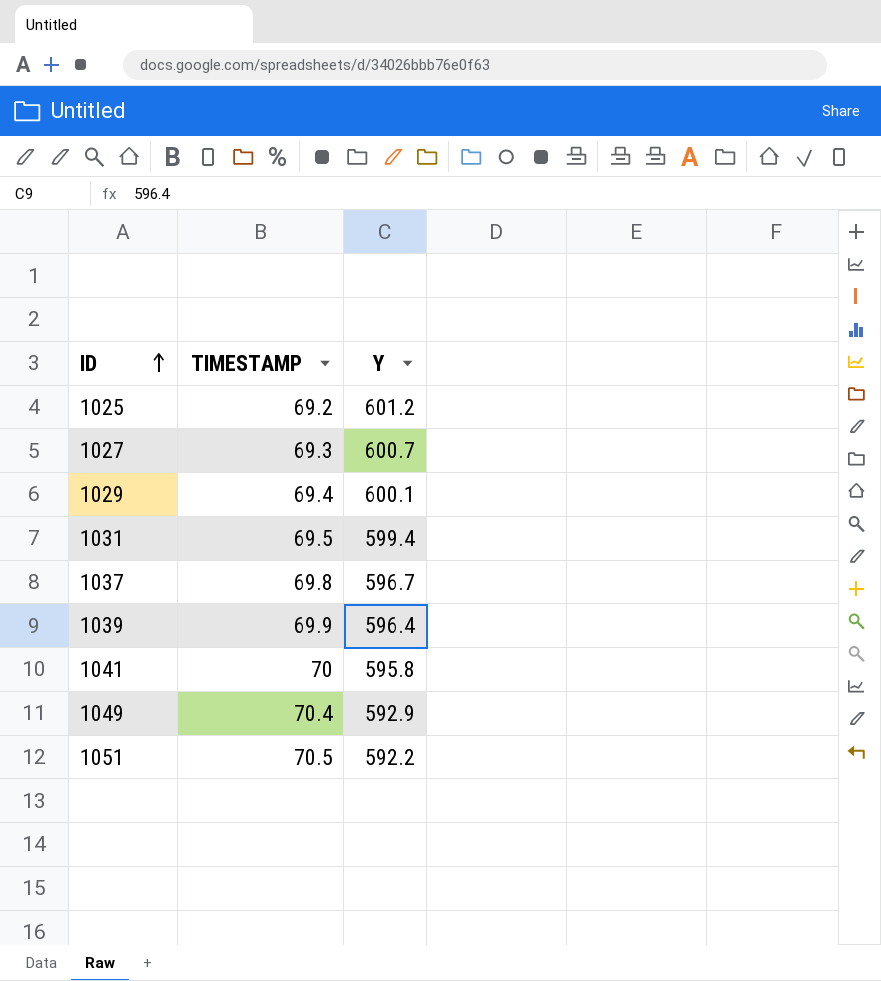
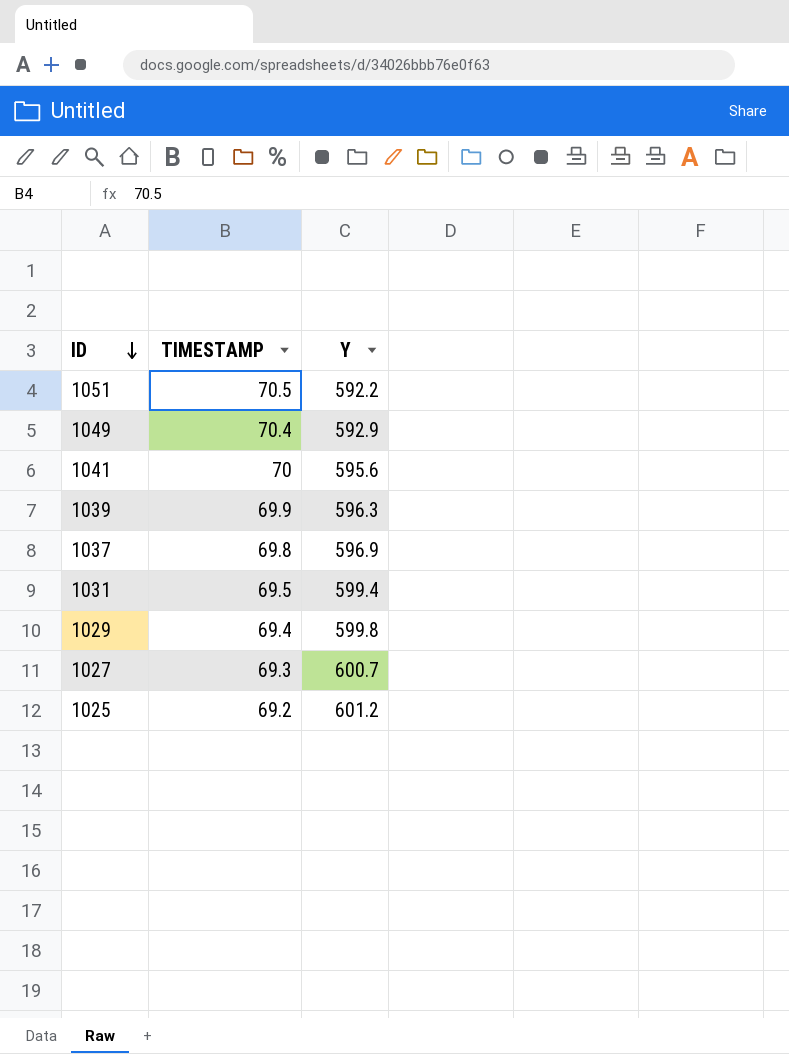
row order: ID ascending -> ID descending
1041 | Y: 595.8 -> 595.6
1039 | Y: 596.4 -> 596.3
1037 | Y: 596.7 -> 596.9
1029 | Y: 600.1 -> 599.8

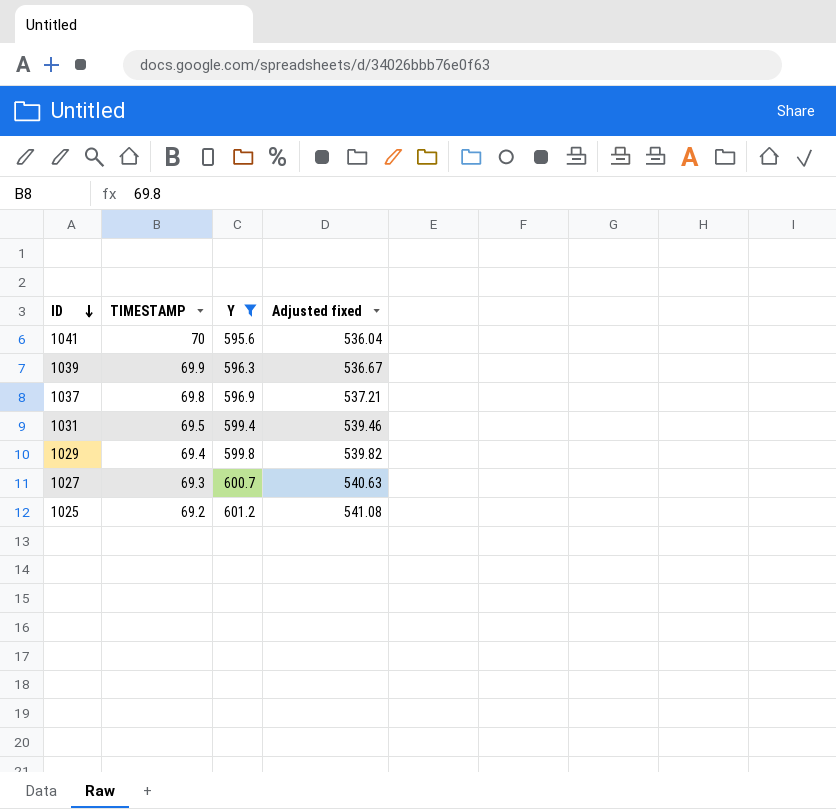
filter: none -> Y >= 595.6
column Adjusted fixed | formula: none -> [Y] * 0.9

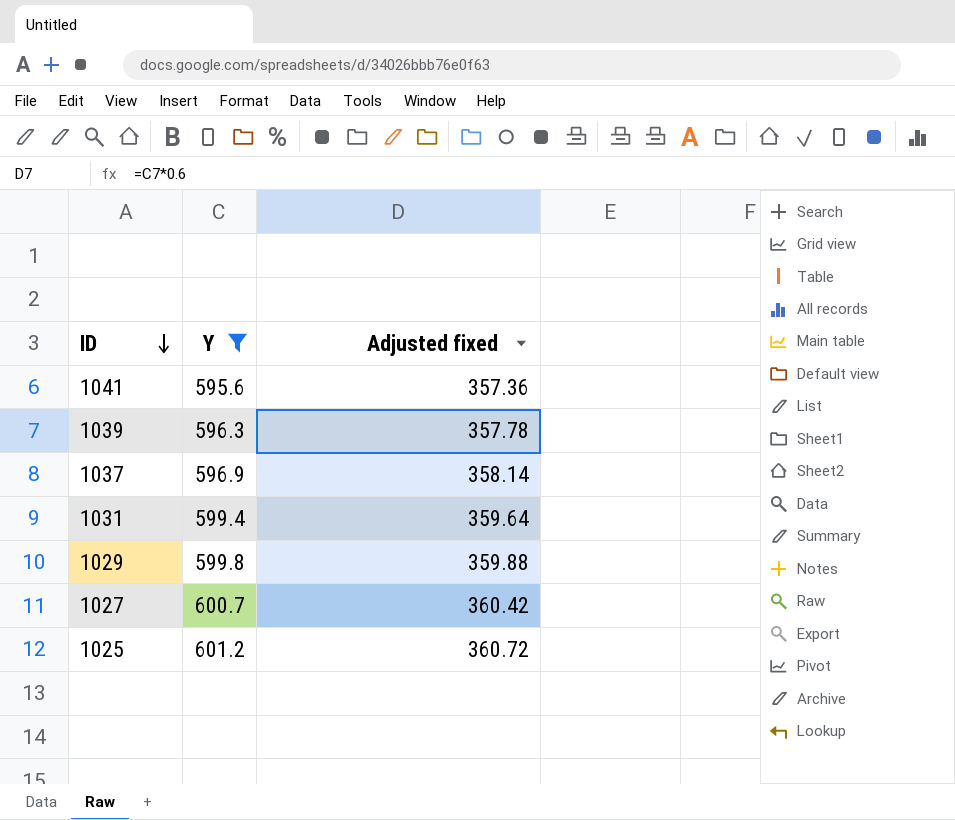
column TIMESTAMP | position: 2 -> none
column Adjusted fixed | formula: [Y] * 0.9 -> [Y] * 0.6

